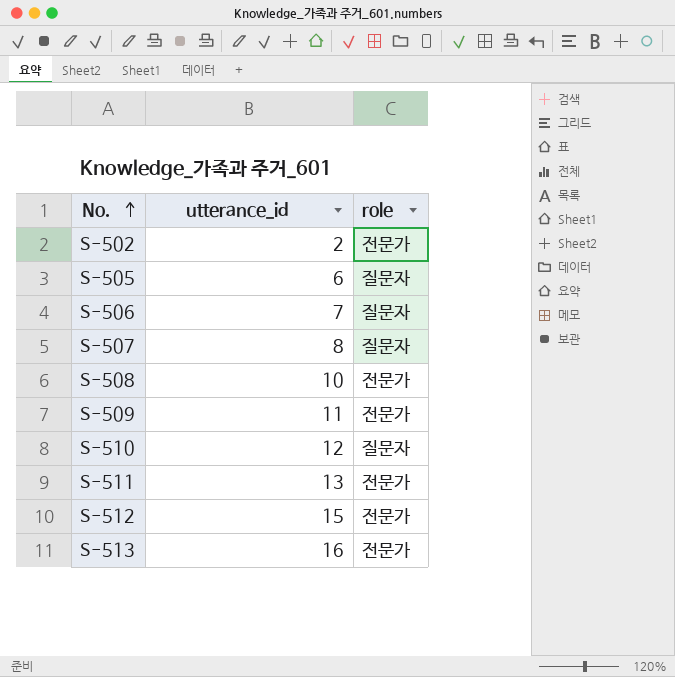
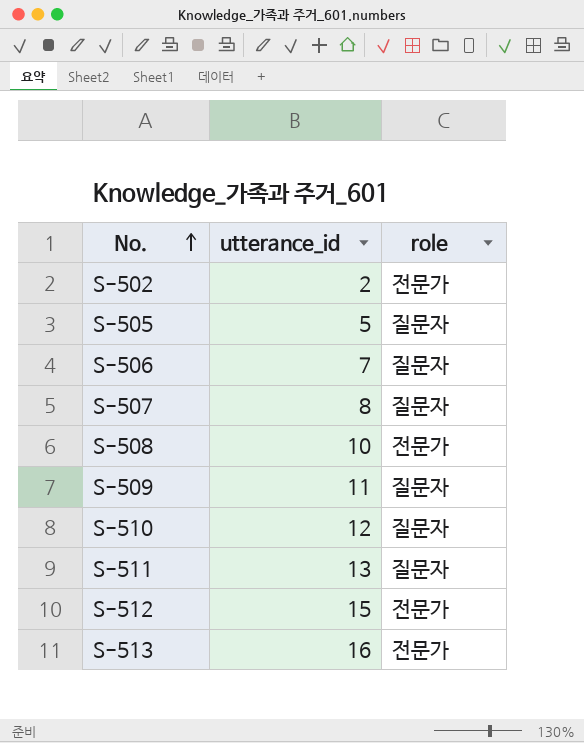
S-505 | utterance_id: 6 -> 5
S-509 | role: 전문가 -> 질문자
S-511 | role: 전문가 -> 질문자

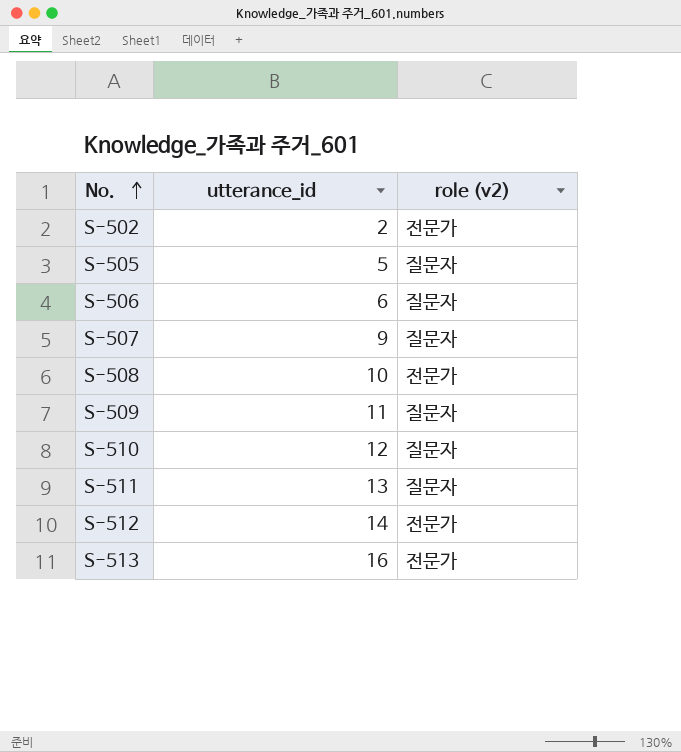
column name: role -> role (v2)
S-506 | utterance_id: 7 -> 6
S-507 | utterance_id: 8 -> 9
S-512 | utterance_id: 15 -> 14

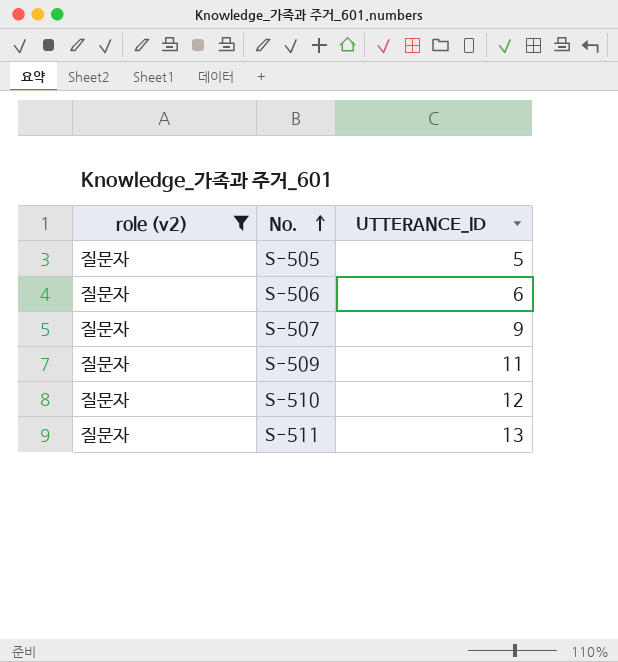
filter: none -> role (v2) = 질문자
column role (v2) | position: 3 -> 1
column name: utterance_id -> UTTERANCE_ID

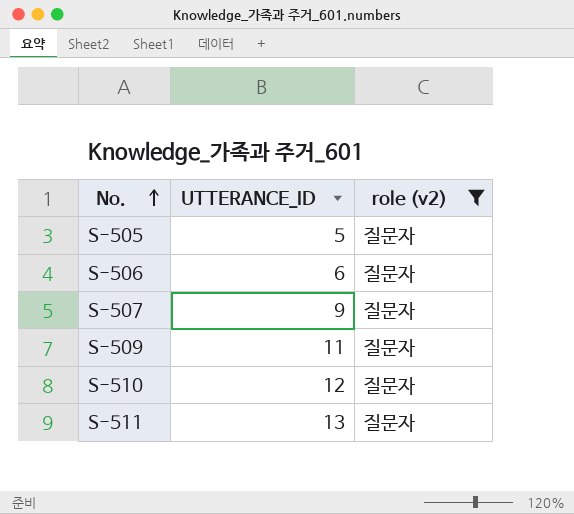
column role (v2) | position: 1 -> 3

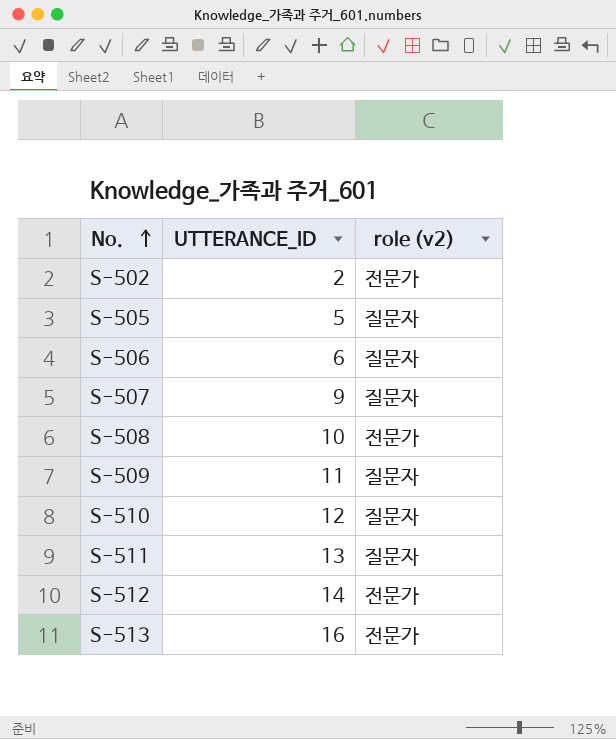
filter: role (v2) = 질문자 -> none

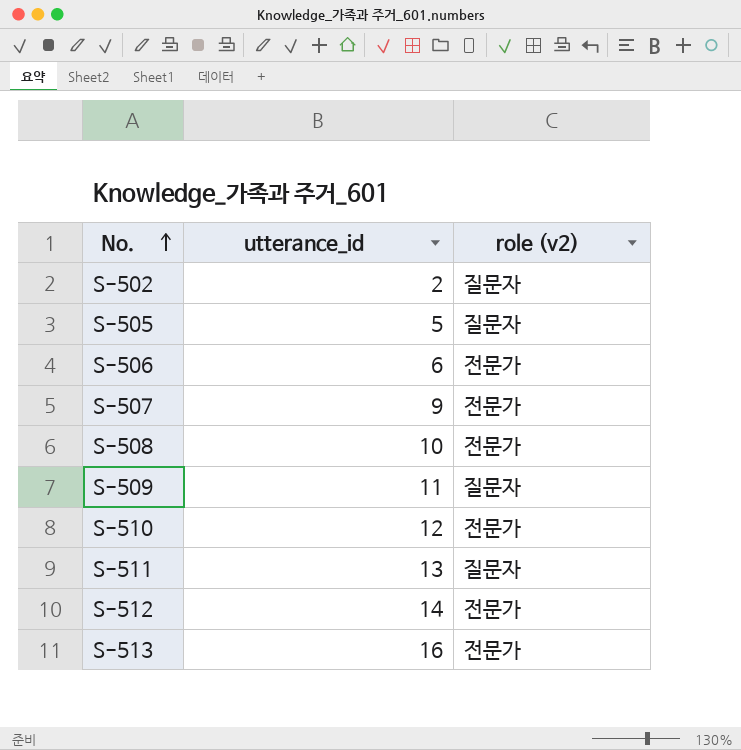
column name: UTTERANCE_ID -> utterance_id
S-502 | role (v2): 전문가 -> 질문자
S-506 | role (v2): 질문자 -> 전문가
S-507 | role (v2): 질문자 -> 전문가
S-510 | role (v2): 질문자 -> 전문가

